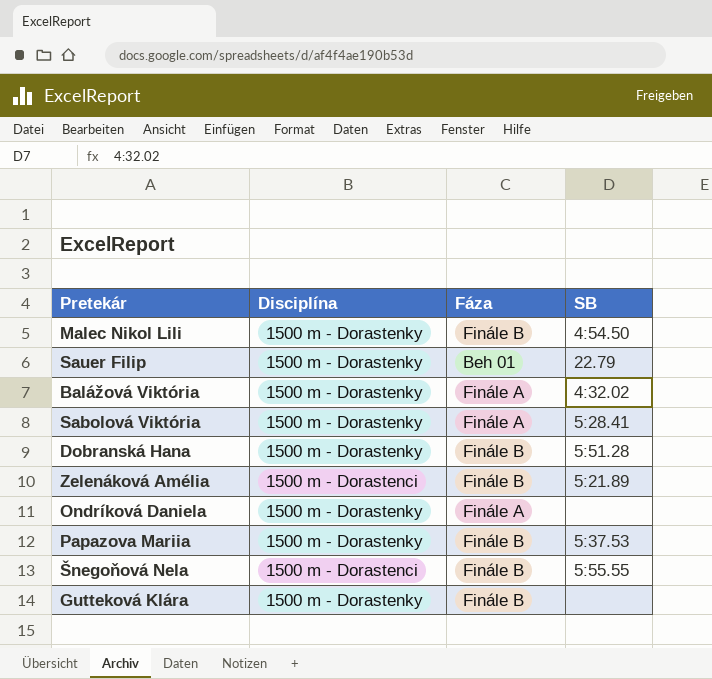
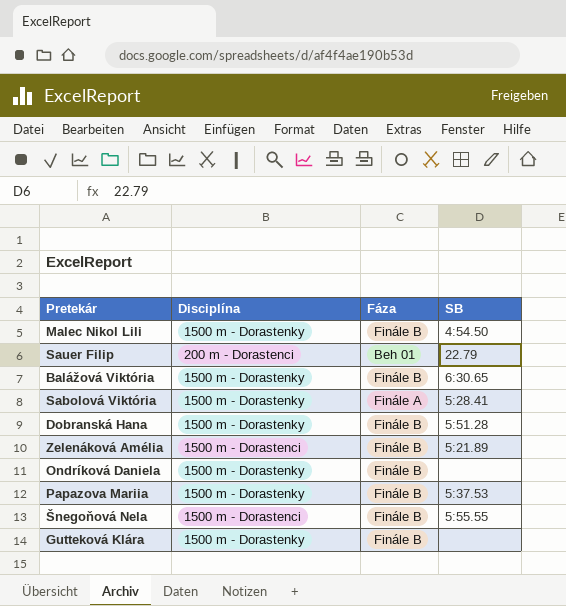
Sauer Filip | Disciplína: 1500 m - Dorastenky -> 200 m - Dorastenci
Balážová Viktória | Fáza: Finále A -> Finále B
Balážová Viktória | SB: 4:32.02 -> 6:30.65
Ondríková Daniela | Fáza: Finále A -> Finále B

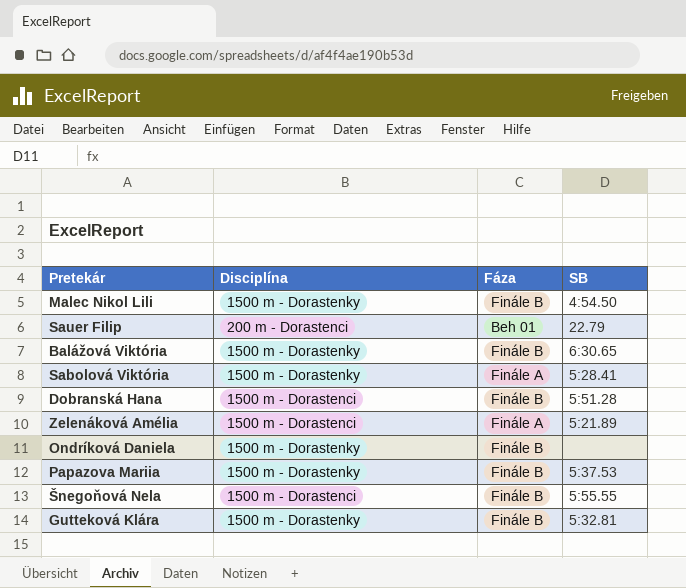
Dobranská Hana | Disciplína: 1500 m - Dorastenky -> 1500 m - Dorastenci
Zelenáková Amélia | Fáza: Finále B -> Finále A
Gutteková Klára | SB: none -> 5:32.81

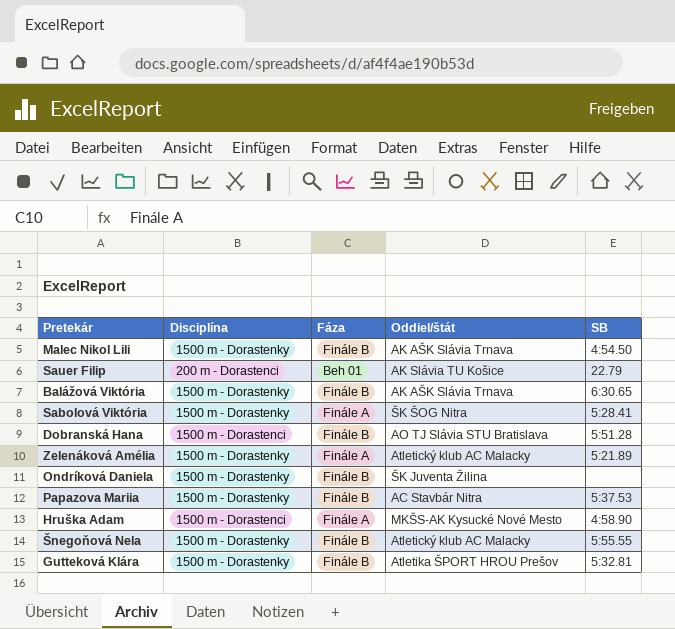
column Oddiel/štát | position: none -> 4
Zelenáková Amélia | Disciplína: 1500 m - Dorastenci -> 1500 m - Dorastenky
row Hruška Adam: none -> 1500 m - Dorastenci | Finále A | MKŠS-AK Kysucké Nové Mesto | 4:58.90
Šnegoňová Nela | Disciplína: 1500 m - Dorastenci -> 1500 m - Dorastenky

